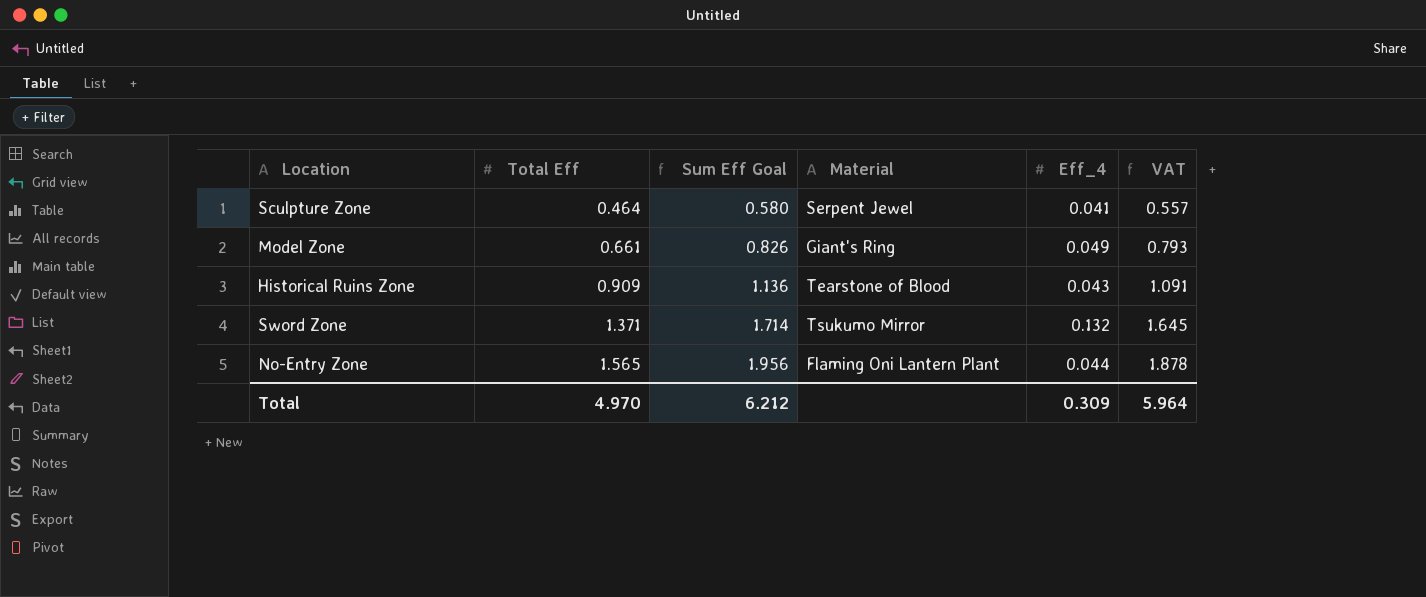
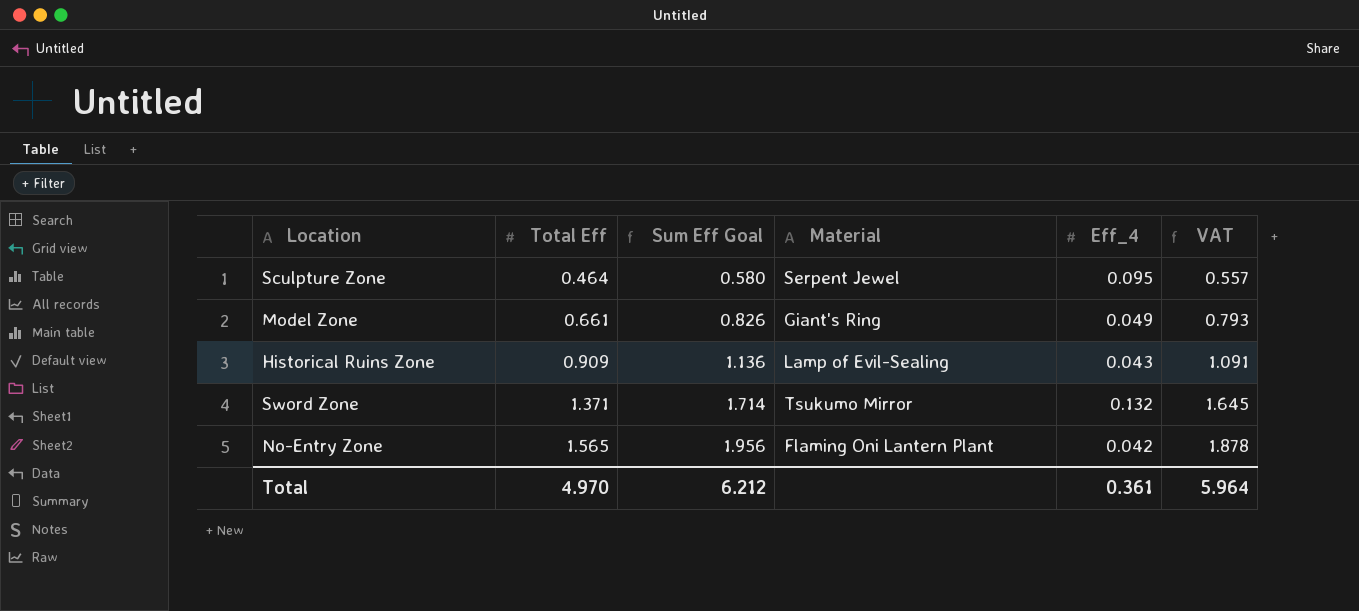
Sculpture Zone | Eff_4: 0.041 -> 0.095
Historical Ruins Zone | Material: Tearstone of Blood -> Lamp of Evil-Sealing
No-Entry Zone | Eff_4: 0.044 -> 0.042
Total | Eff_4: 0.309 -> 0.361

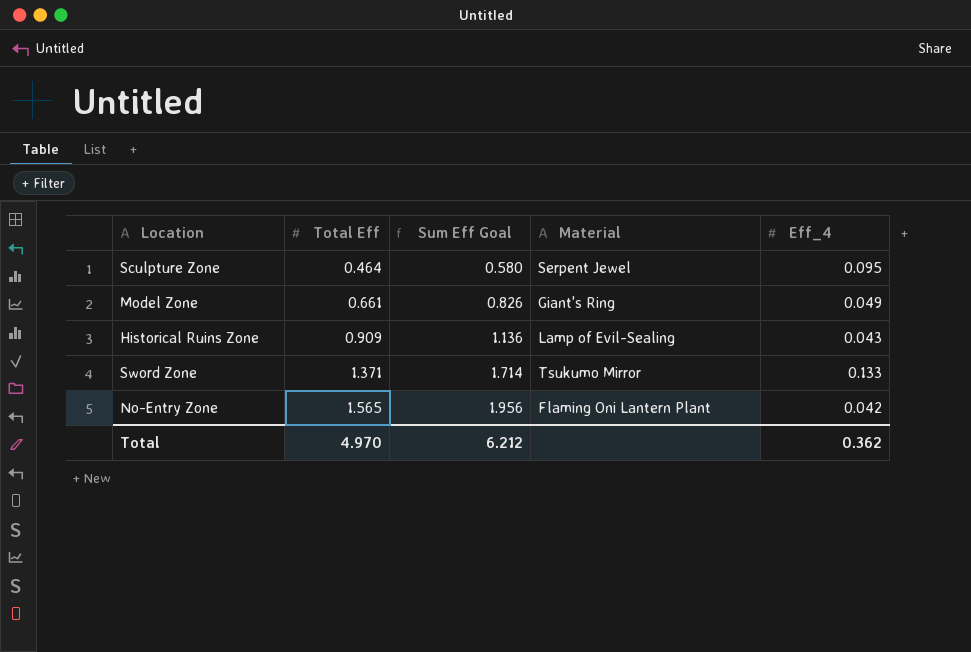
column VAT | formula: [Total Eff] * 1.2 -> none
Sword Zone | Eff_4: 0.132 -> 0.133
Total | Eff_4: 0.361 -> 0.362

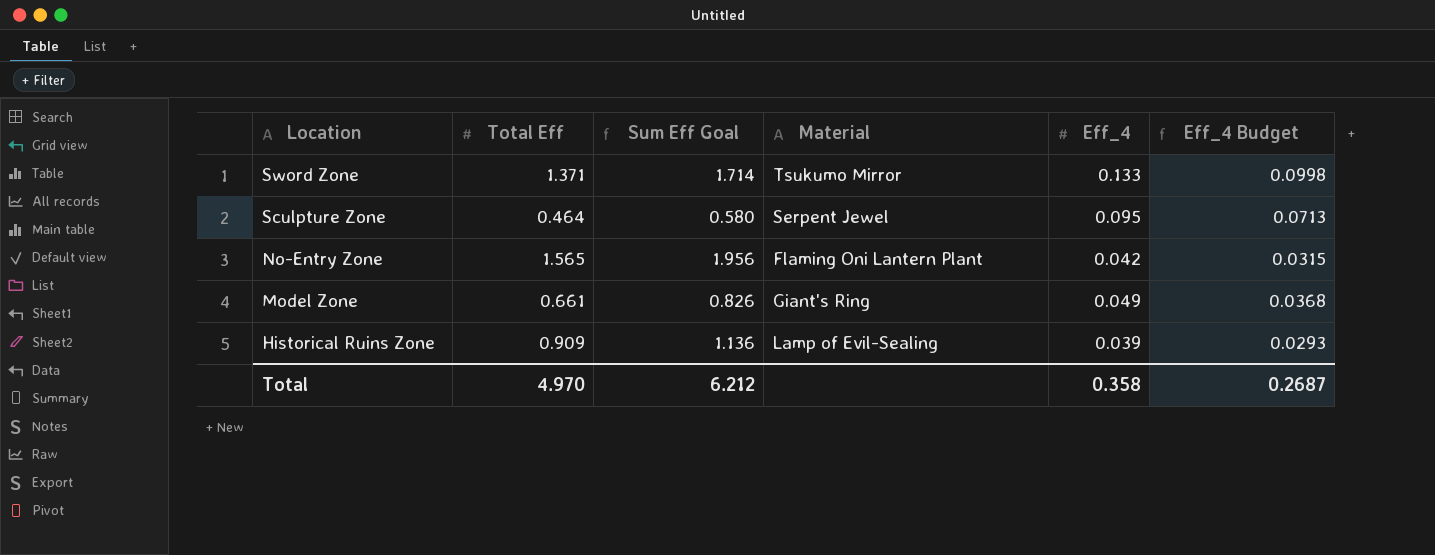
row order: Total Eff ascending -> Location descending
column Eff_4 Budget | formula: none -> [Eff_4] * 0.75
Historical Ruins Zone | Eff_4: 0.043 -> 0.039
Total | Eff_4: 0.362 -> 0.358

